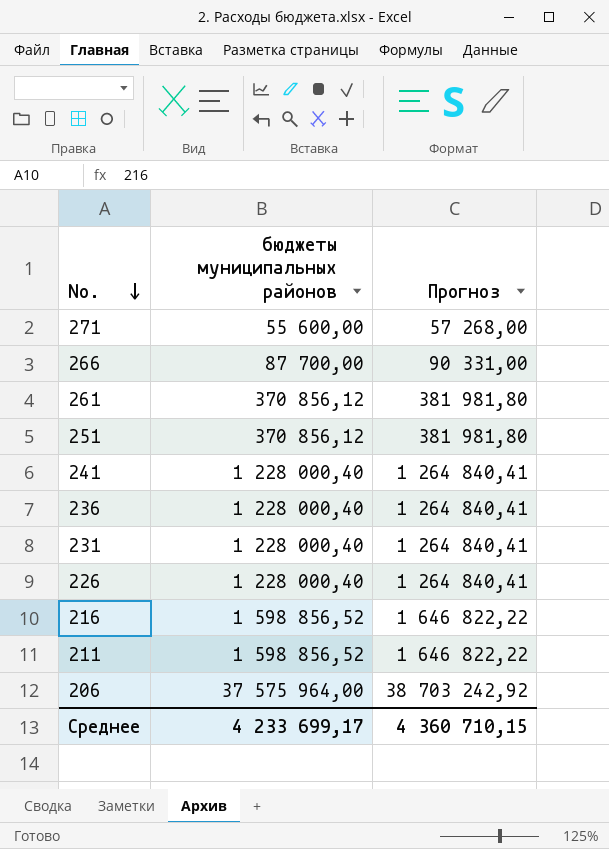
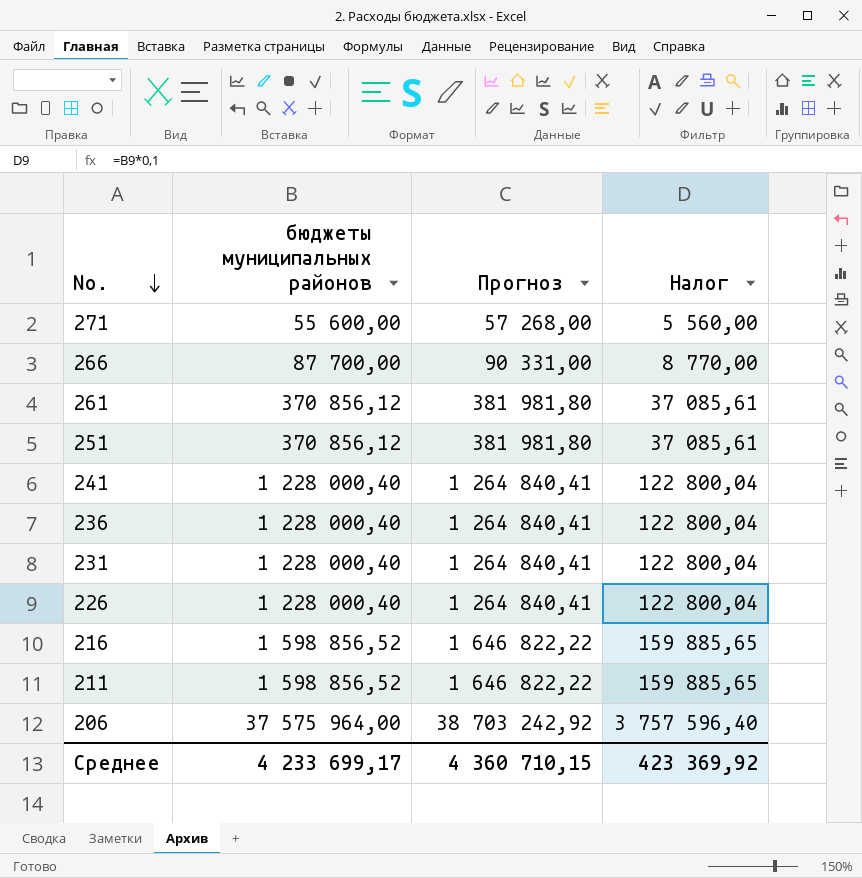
column Налог | formula: none -> [бюджеты муниципальных районов] * 0,1

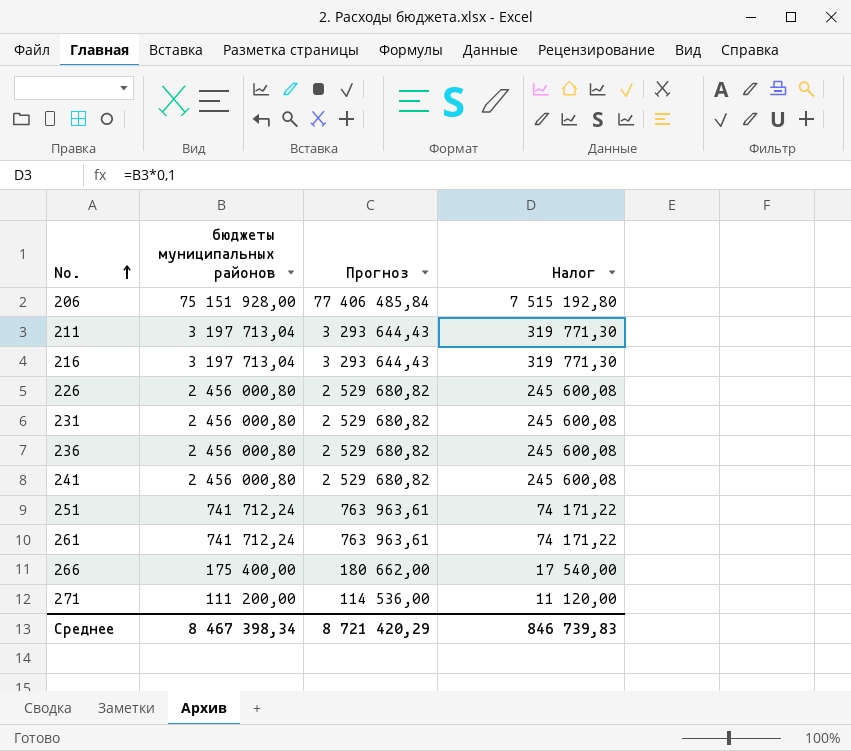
row order: No. descending -> No. ascending
206 | бюджеты муниципальных районов: 37 575 964,00 -> 75 151 928,00
206 | Прогноз: 38 703 242,92 -> 77 406 485,84
206 | Налог: 3 757 596,40 -> 7 515 192,80
211 | бюджеты муниципальных районов: 1 598 856,52 -> 3 197 713,04
211 | Прогноз: 1 646 822,22 -> 3 293 644,43
211 | Налог: 159 885,65 -> 319 771,30
216 | бюджеты муниципальных районов: 1 598 856,52 -> 3 197 713,04
216 | Прогноз: 1 646 822,22 -> 3 293 644,43
216 | Налог: 159 885,65 -> 319 771,30
226 | бюджеты муниципальных районов: 1 228 000,40 -> 2 456 000,80
226 | Прогноз: 1 264 840,41 -> 2 529 680,82
226 | Налог: 122 800,04 -> 245 600,08
231 | бюджеты муниципальных районов: 1 228 000,40 -> 2 456 000,80
231 | Прогноз: 1 264 840,41 -> 2 529 680,82
231 | Налог: 122 800,04 -> 245 600,08
236 | бюджеты муниципальных районов: 1 228 000,40 -> 2 456 000,80
236 | Прогноз: 1 264 840,41 -> 2 529 680,82
236 | Налог: 122 800,04 -> 245 600,08
241 | бюджеты муниципальных районов: 1 228 000,40 -> 2 456 000,80
241 | Прогноз: 1 264 840,41 -> 2 529 680,82
241 | Налог: 122 800,04 -> 245 600,08
251 | бюджеты муниципальных районов: 370 856,12 -> 741 712,24
251 | Прогноз: 381 981,80 -> 763 963,61
251 | Налог: 37 085,61 -> 74 171,22
261 | бюджеты муниципальных районов: 370 856,12 -> 741 712,24
261 | Прогноз: 381 981,80 -> 763 963,61
261 | Налог: 37 085,61 -> 74 171,22
266 | бюджеты муниципальных районов: 87 700,00 -> 175 400,00
266 | Прогноз: 90 331,00 -> 180 662,00
266 | Налог: 8 770,00 -> 17 540,00
271 | бюджеты муниципальных районов: 55 600,00 -> 111 200,00
271 | Прогноз: 57 268,00 -> 114 536,00
271 | Налог: 5 560,00 -> 11 120,00
Среднее | бюджеты муниципальных районов: 4 233 699,17 -> 8 467 398,34
Среднее | Прогноз: 4 360 710,15 -> 8 721 420,29
Среднее | Налог: 423 369,92 -> 846 739,83

